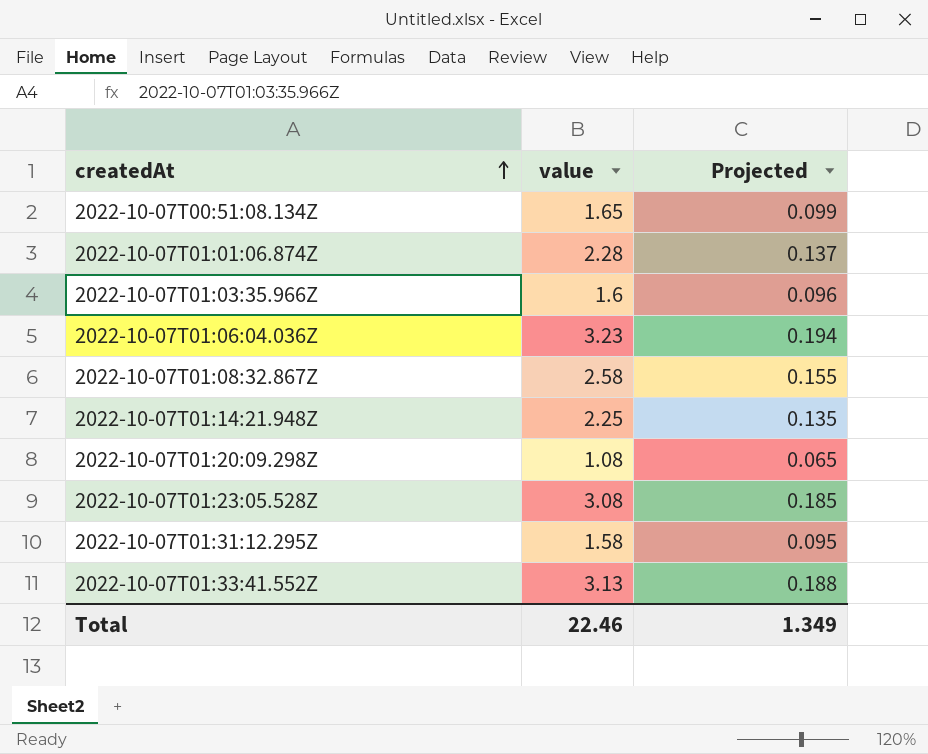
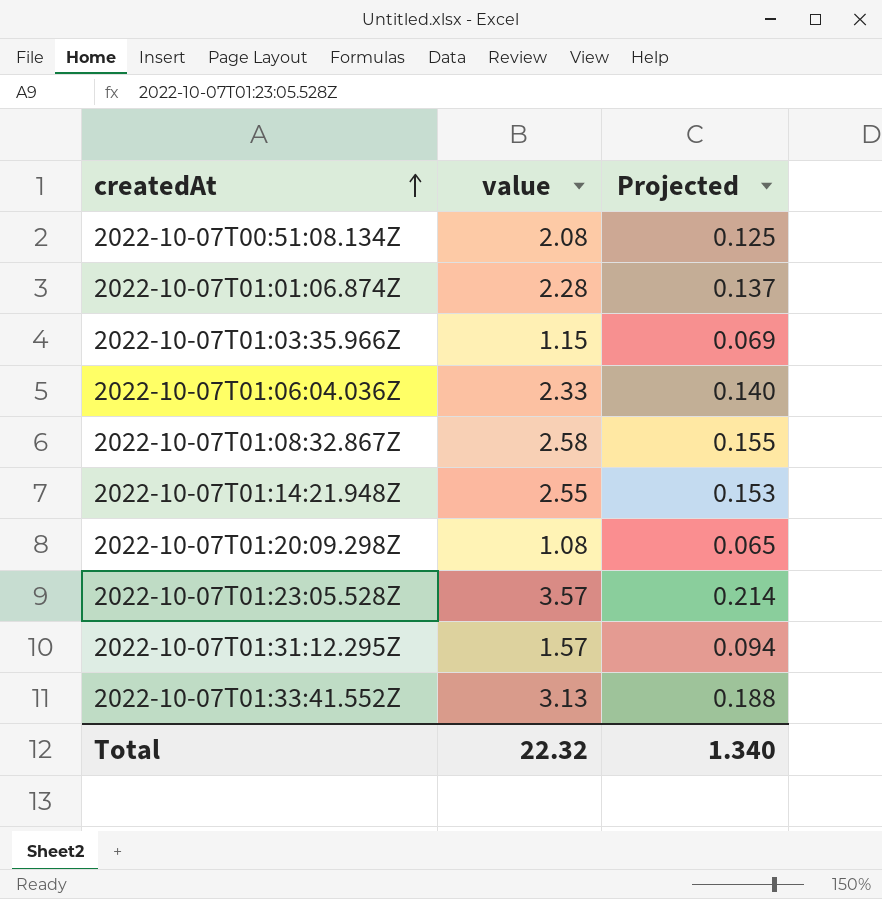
2022-10-07T00:51:08.134Z | value: 1.65 -> 2.08
2022-10-07T00:51:08.134Z | Projected: 0.099 -> 0.125
2022-10-07T01:03:35.966Z | value: 1.6 -> 1.15
2022-10-07T01:03:35.966Z | Projected: 0.096 -> 0.069
2022-10-07T01:06:04.036Z | value: 3.23 -> 2.33
2022-10-07T01:06:04.036Z | Projected: 0.194 -> 0.140
2022-10-07T01:14:21.948Z | value: 2.25 -> 2.55
2022-10-07T01:14:21.948Z | Projected: 0.135 -> 0.153
2022-10-07T01:23:05.528Z | value: 3.08 -> 3.57
2022-10-07T01:23:05.528Z | Projected: 0.185 -> 0.214
2022-10-07T01:31:12.295Z | value: 1.58 -> 1.57
2022-10-07T01:31:12.295Z | Projected: 0.095 -> 0.094
Total | value: 22.46 -> 22.32
Total | Projected: 1.349 -> 1.340

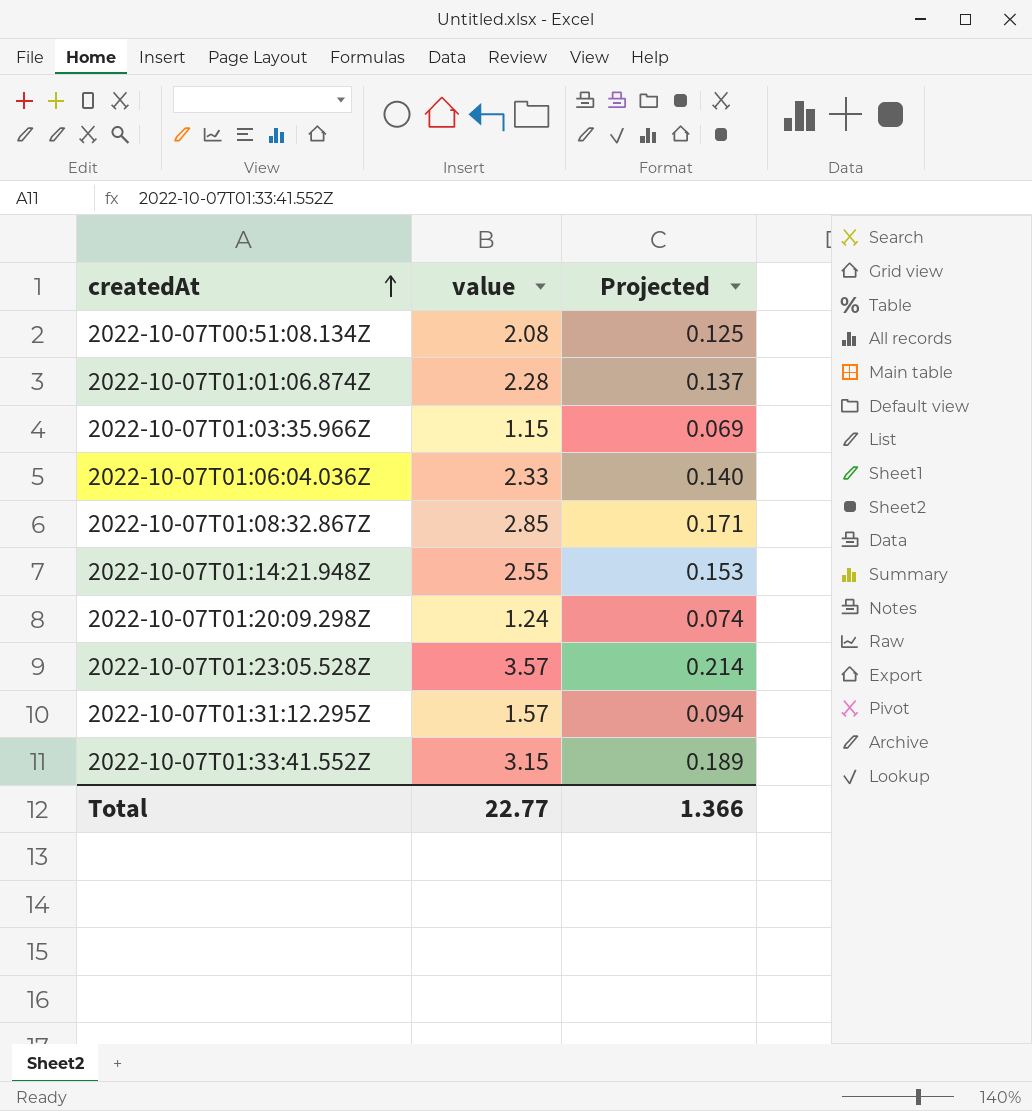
2022-10-07T01:08:32.867Z | value: 2.58 -> 2.85
2022-10-07T01:08:32.867Z | Projected: 0.155 -> 0.171
2022-10-07T01:20:09.298Z | value: 1.08 -> 1.24
2022-10-07T01:20:09.298Z | Projected: 0.065 -> 0.074
2022-10-07T01:33:41.552Z | value: 3.13 -> 3.15
2022-10-07T01:33:41.552Z | Projected: 0.188 -> 0.189
Total | value: 22.32 -> 22.77
Total | Projected: 1.340 -> 1.366

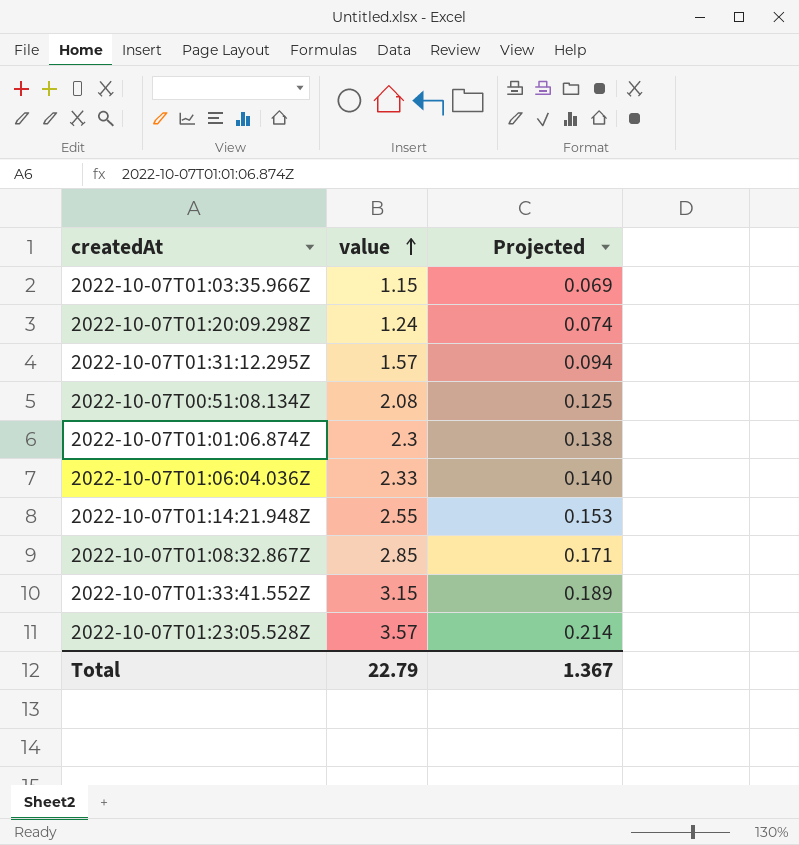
row order: createdAt ascending -> value ascending
2022-10-07T01:01:06.874Z | value: 2.28 -> 2.3
2022-10-07T01:01:06.874Z | Projected: 0.137 -> 0.138
Total | value: 22.77 -> 22.79
Total | Projected: 1.366 -> 1.367

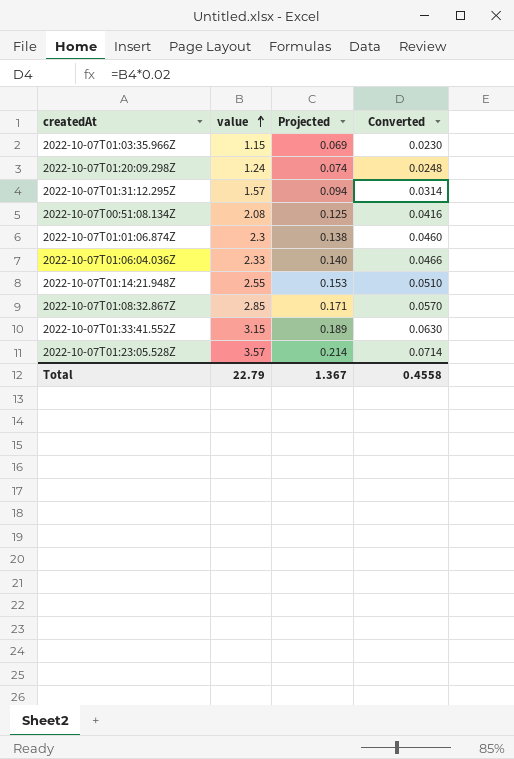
column Converted | formula: none -> [value] * 0.02

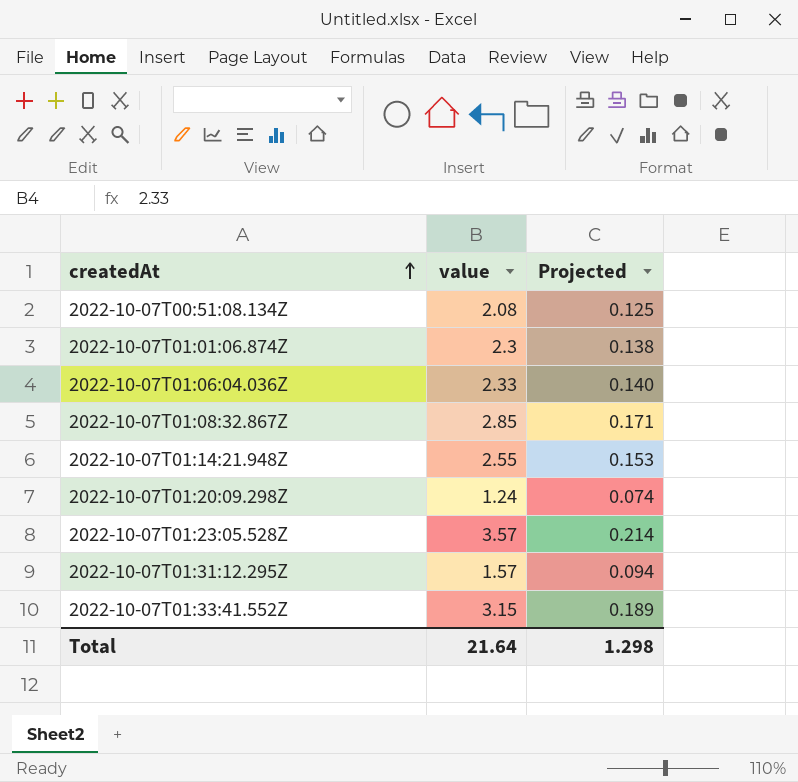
row order: value ascending -> createdAt ascending
column Converted | formula: [value] * 0.02 -> none
row 2022-10-07T01:03:35.966Z: 1.15 | 0.069 | 0.0230 -> none
Total | value: 22.79 -> 21.64
Total | Projected: 1.367 -> 1.298

